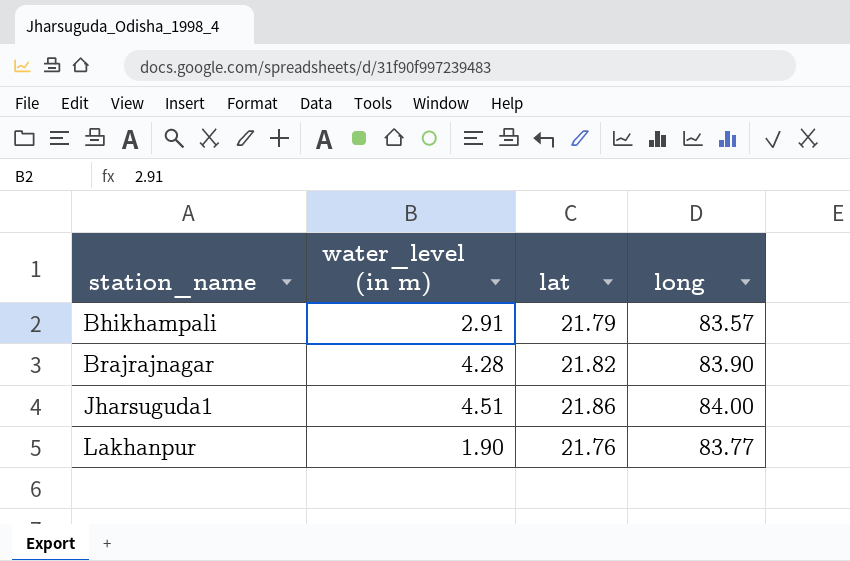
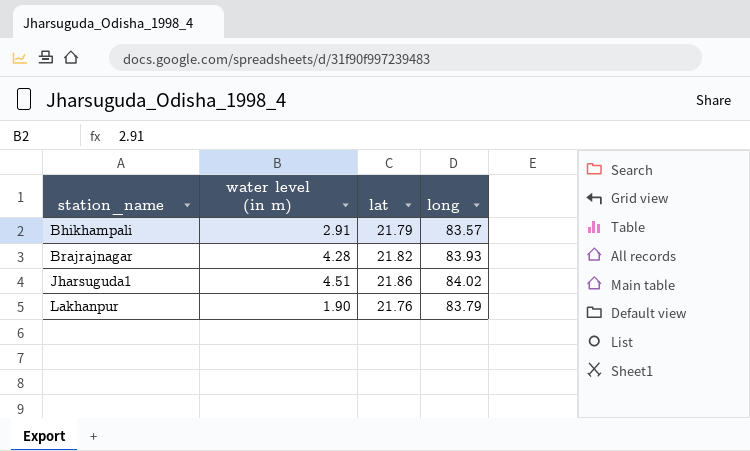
column name: water_level (in m) -> water level (in m)
Brajrajnagar | long: 83.90 -> 83.93
Jharsuguda1 | long: 84.00 -> 84.02
Lakhanpur | long: 83.77 -> 83.79

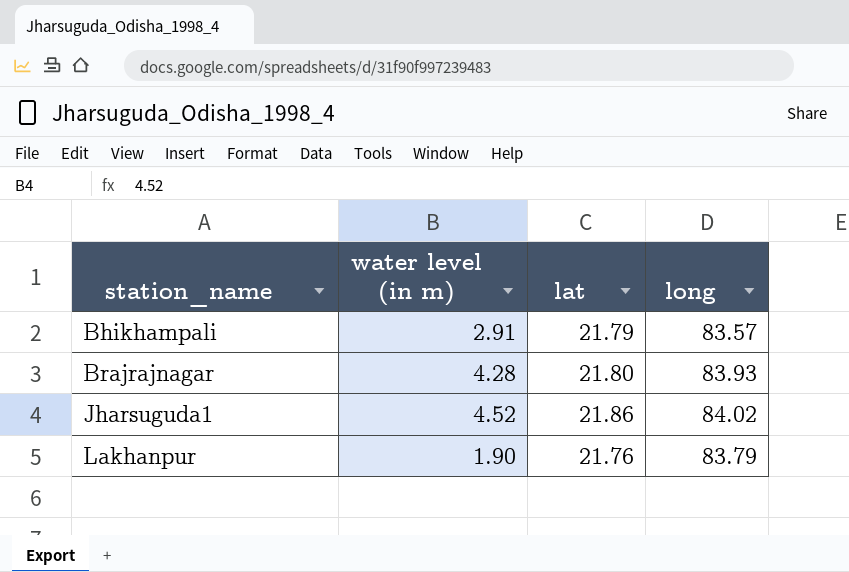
Brajrajnagar | lat: 21.82 -> 21.80
Jharsuguda1 | water level (in m): 4.51 -> 4.52

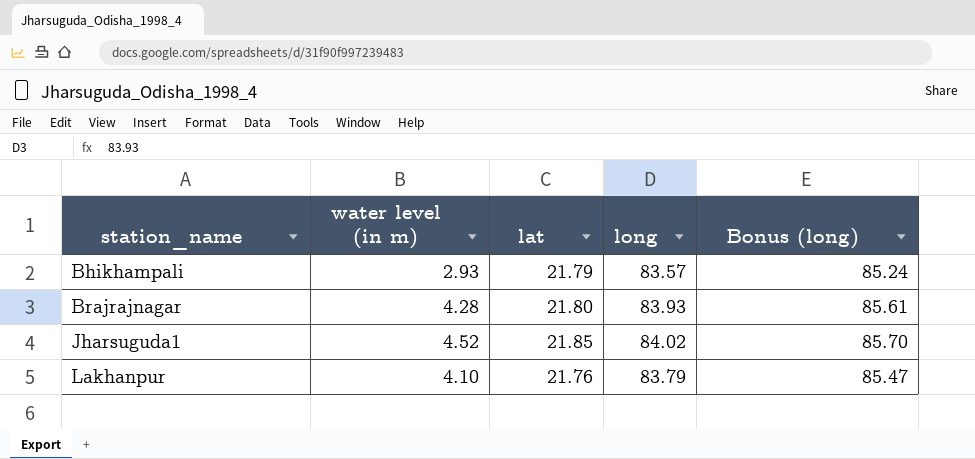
column Bonus (long) | formula: none -> [long] * 1.02
Bhikhampali | water level (in m): 2.91 -> 2.93
Jharsuguda1 | lat: 21.86 -> 21.85
Lakhanpur | water level (in m): 1.90 -> 4.10

